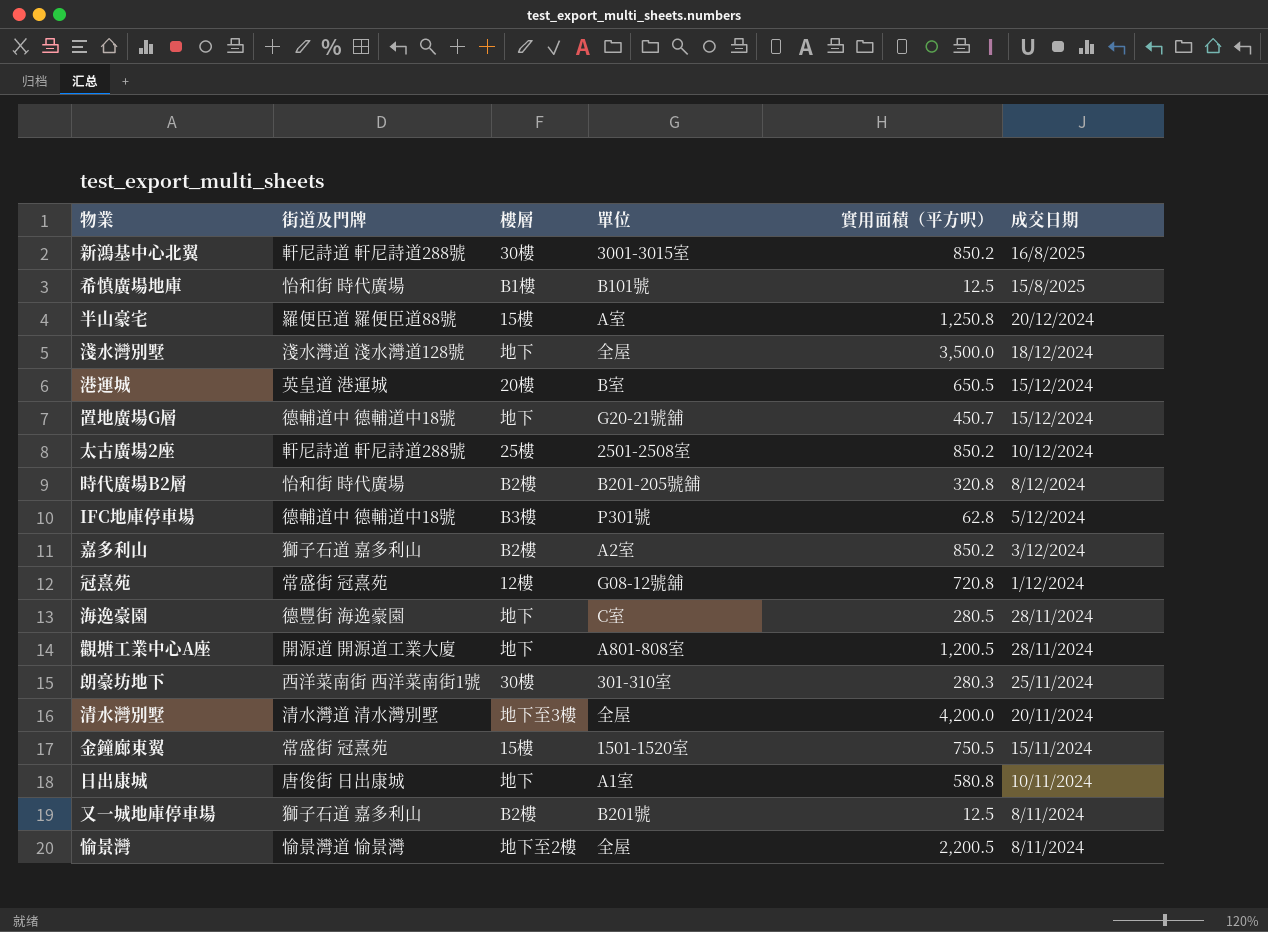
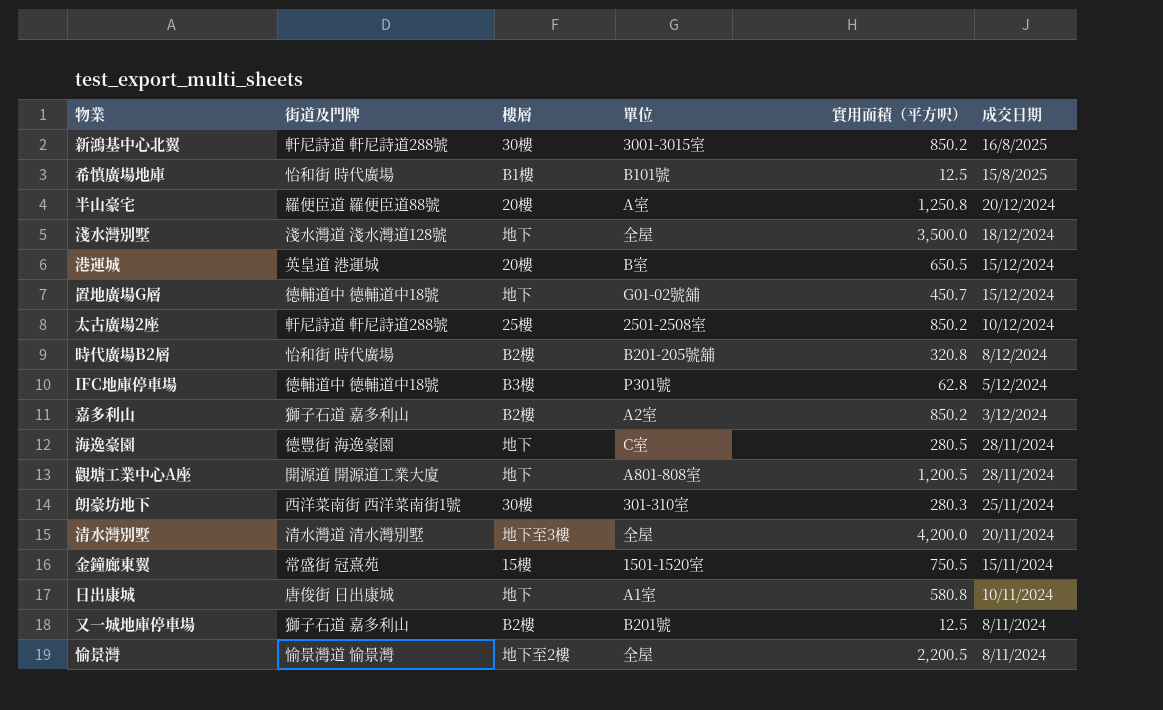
row 冠熹苑: 常盛街 冠熹苑 | 12樓 | G08-12號舖 | 720.8 | 1/12/2024 -> none
半山豪宅 | 樓層: 15樓 -> 20樓
置地廣場G層 | 單位: G20-21號舖 -> G01-02號舖

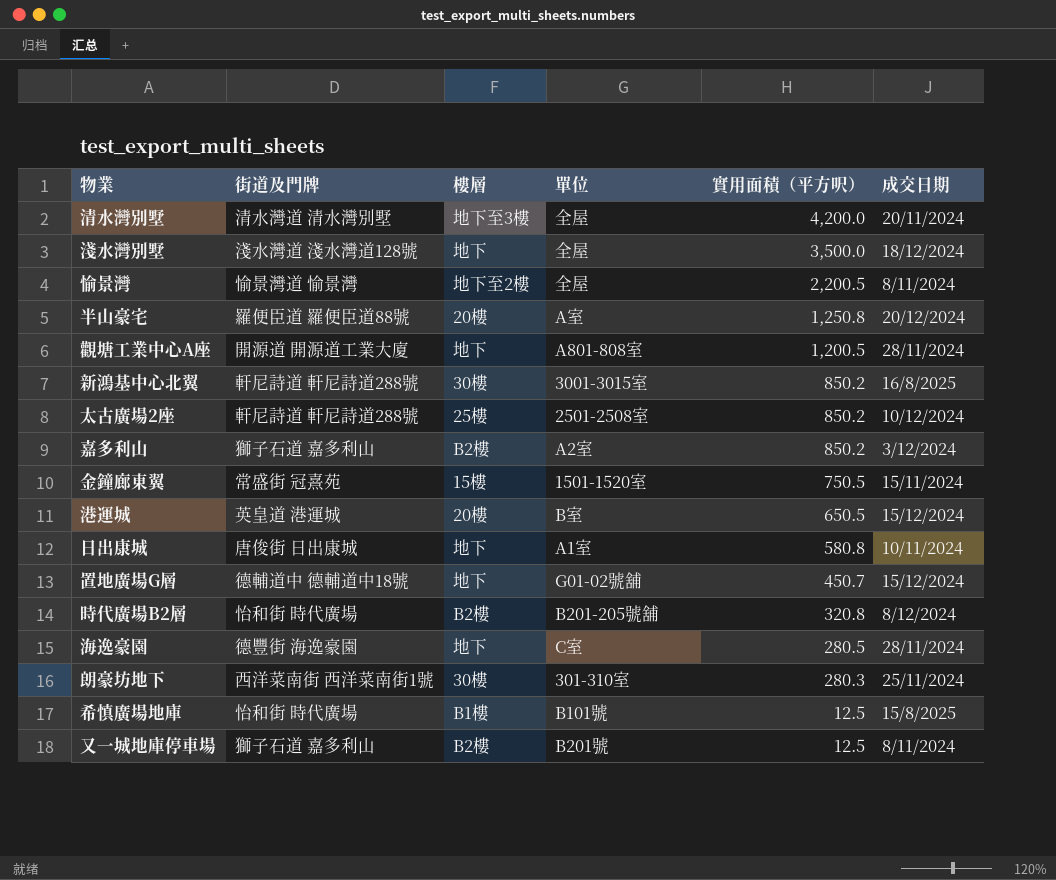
row order: 成交日期 descending -> 實用面積（平方呎） descending
row IFC地庫停車場: 德輔道中 德輔道中18號 | B3樓 | P301號 | 62.8 | 5/12/2024 -> none

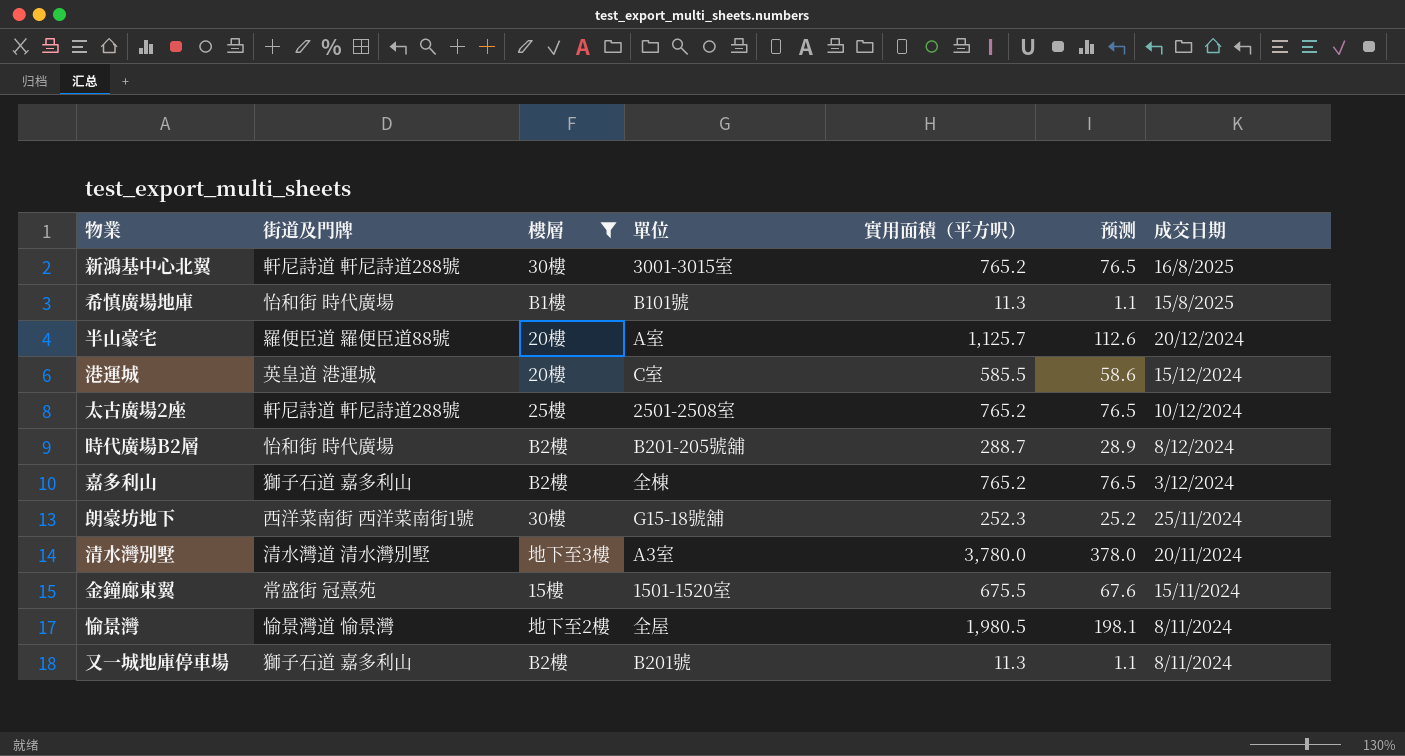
filter: none -> 樓層 != 地下
row order: 實用面積（平方呎） descending -> 成交日期 descending
column 预测 | formula: none -> [實用面積（平方呎）] * 0.1
新鴻基中心北翼 | 實用面積（平方呎）: 850.2 -> 765.2
希慎廣場地庫 | 實用面積（平方呎）: 12.5 -> 11.3
半山豪宅 | 實用面積（平方呎）: 1,250.8 -> 1,125.7
港運城 | 單位: B室 -> C室
港運城 | 實用面積（平方呎）: 650.5 -> 585.5
太古廣場2座 | 實用面積（平方呎）: 850.2 -> 765.2
時代廣場B2層 | 實用面積（平方呎）: 320.8 -> 288.7
嘉多利山 | 單位: A2室 -> 全棟
嘉多利山 | 實用面積（平方呎）: 850.2 -> 765.2
朗豪坊地下 | 單位: 301-310室 -> G15-18號舖
朗豪坊地下 | 實用面積（平方呎）: 280.3 -> 252.3
清水灣別墅 | 單位: 全屋 -> A3室
清水灣別墅 | 實用面積（平方呎）: 4,200.0 -> 3,780.0
金鐘廊東翼 | 實用面積（平方呎）: 750.5 -> 675.5
愉景灣 | 實用面積（平方呎）: 2,200.5 -> 1,980.5
又一城地庫停車場 | 實用面積（平方呎）: 12.5 -> 11.3

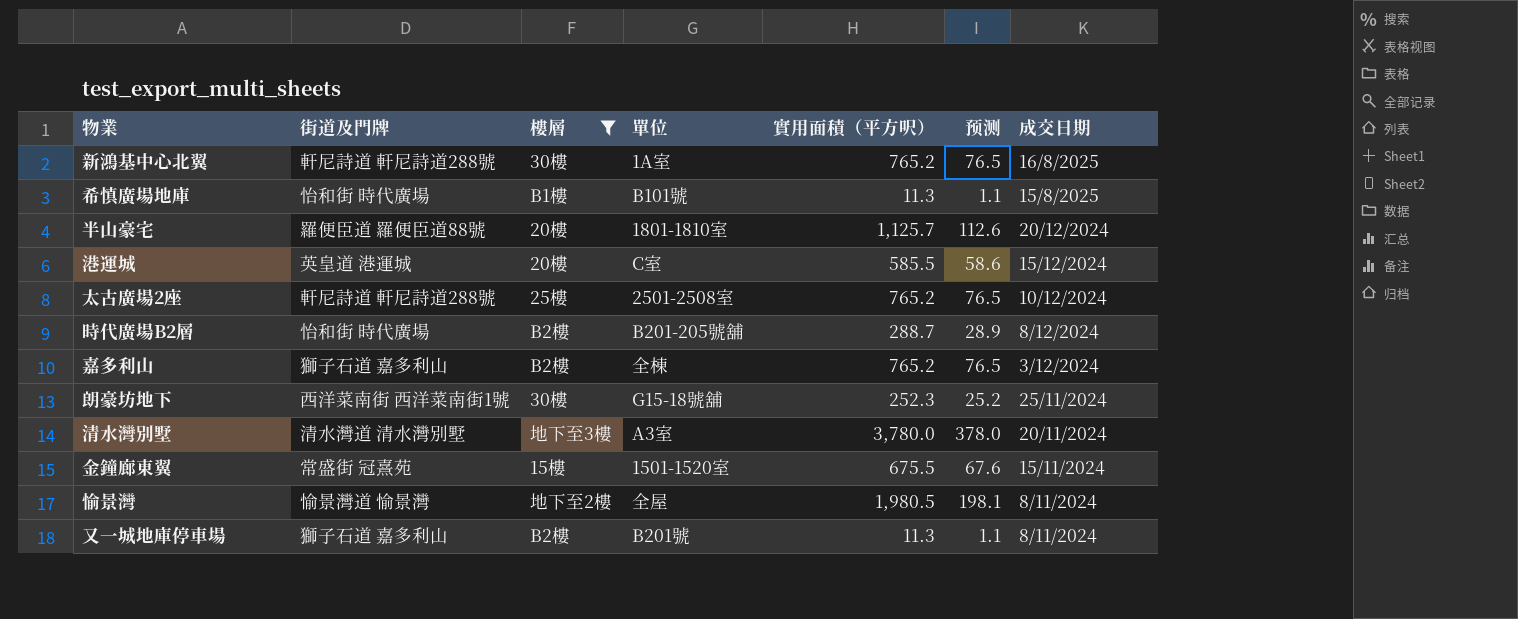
新鴻基中心北翼 | 單位: 3001-3015室 -> 1A室
半山豪宅 | 單位: A室 -> 1801-1810室

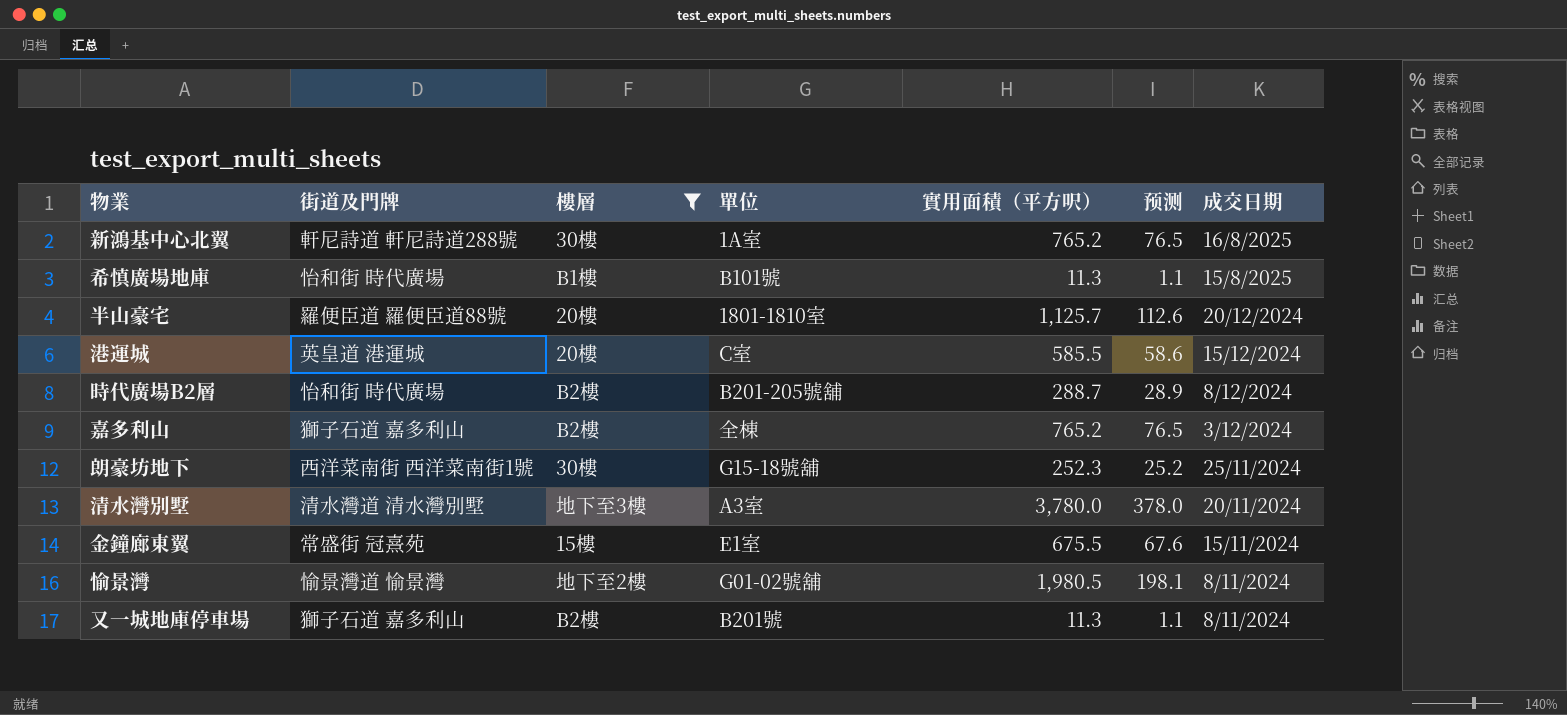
row 太古廣場2座: 軒尼詩道 軒尼詩道288號 | 25樓 | 2501-2508室 | 765.2 | 76.5 | 10/12/2024 -> none
金鐘廊東翼 | 單位: 1501-1520室 -> E1室
愉景灣 | 單位: 全屋 -> G01-02號舖

